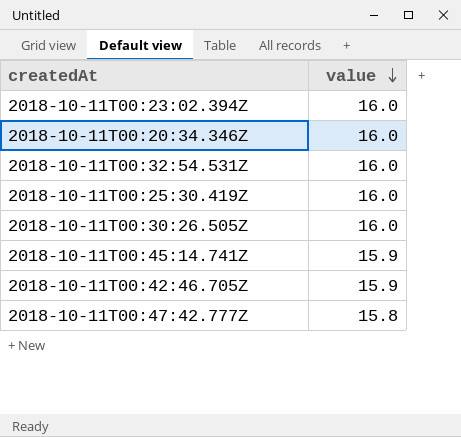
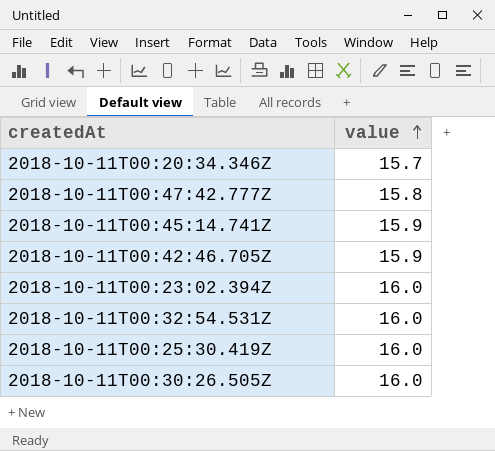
row order: value descending -> value ascending
2018-10-11T00:20:34.346Z | value: 16.0 -> 15.7

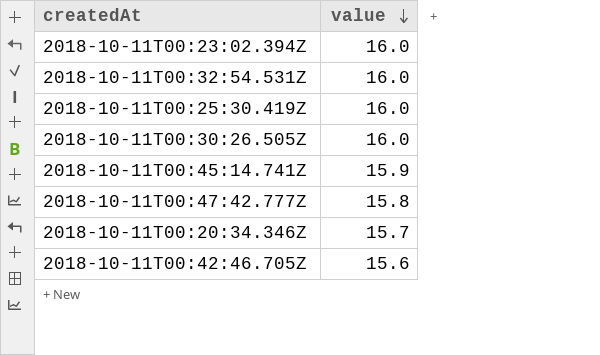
row order: value ascending -> value descending
2018-10-11T00:42:46.705Z | value: 15.9 -> 15.6

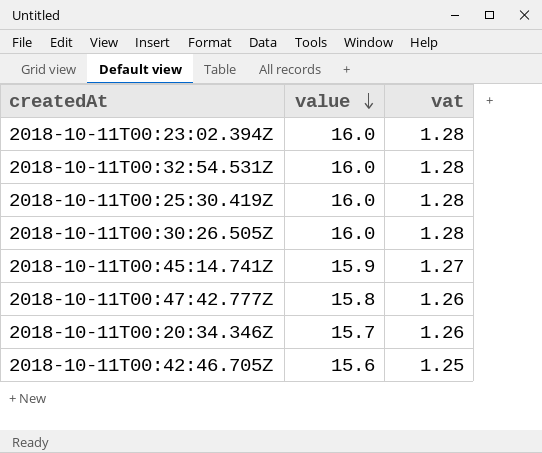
column vat | formula: none -> [value] * 0.08

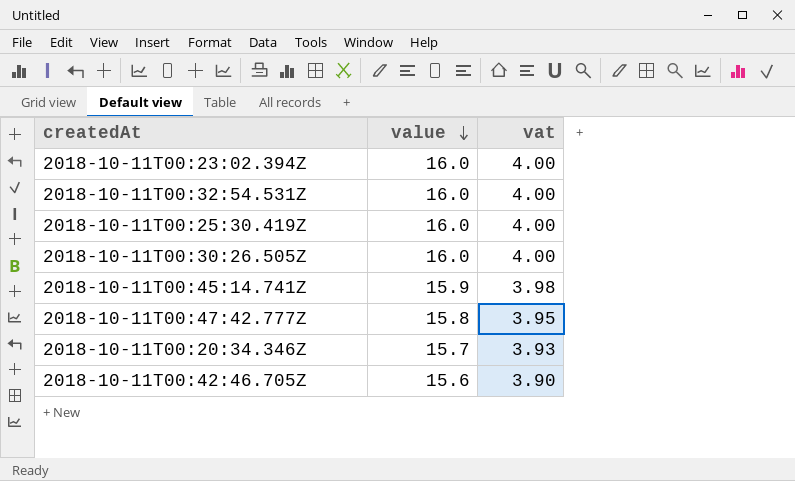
column vat | formula: [value] * 0.08 -> [value] * 0.25

